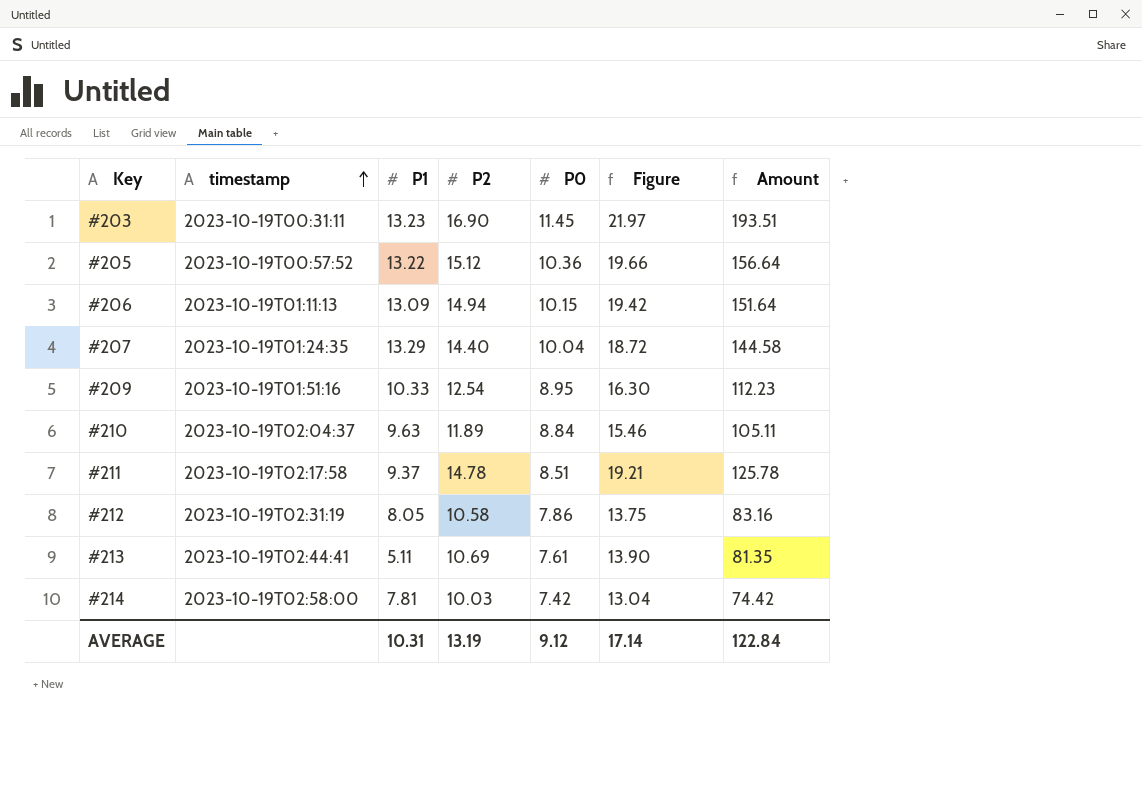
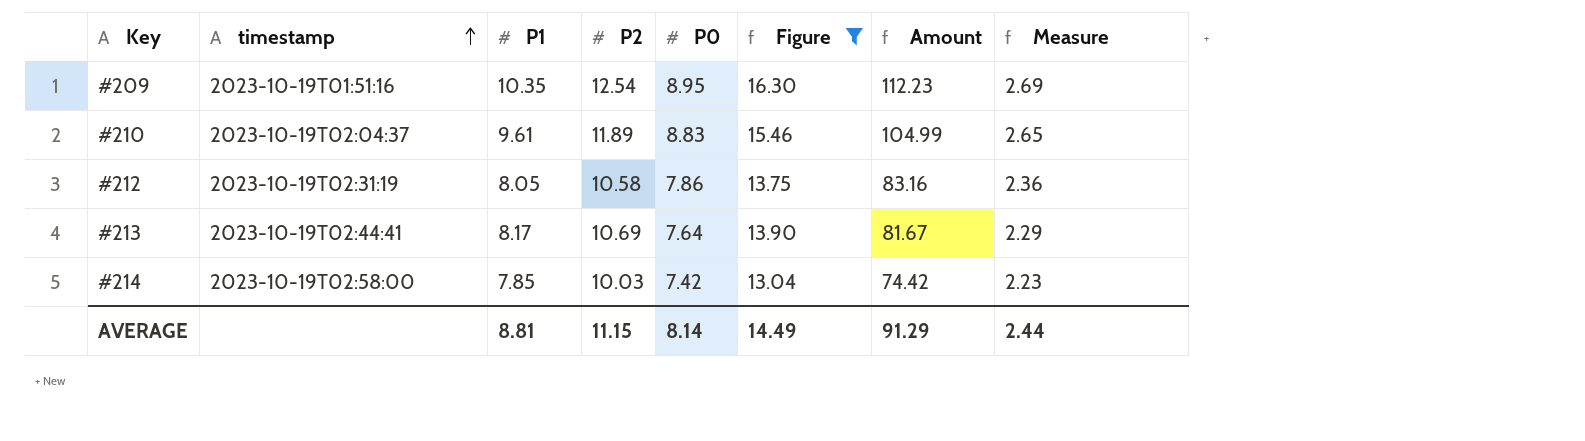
filter: none -> Figure <= 16.30
column Measure | formula: none -> [P0] * 0.3
#209 | P1: 10.33 -> 10.35
#210 | P1: 9.63 -> 9.61
#210 | P0: 8.84 -> 8.83
#210 | Amount: 105.11 -> 104.99
#213 | P1: 5.11 -> 8.17
#213 | P0: 7.61 -> 7.64
#213 | Amount: 81.35 -> 81.67
#214 | P1: 7.81 -> 7.85
AVERAGE | P1: 10.31 -> 8.81
AVERAGE | P2: 13.19 -> 11.15
AVERAGE | P0: 9.12 -> 8.14
AVERAGE | Figure: 17.14 -> 14.49
AVERAGE | Amount: 122.84 -> 91.29

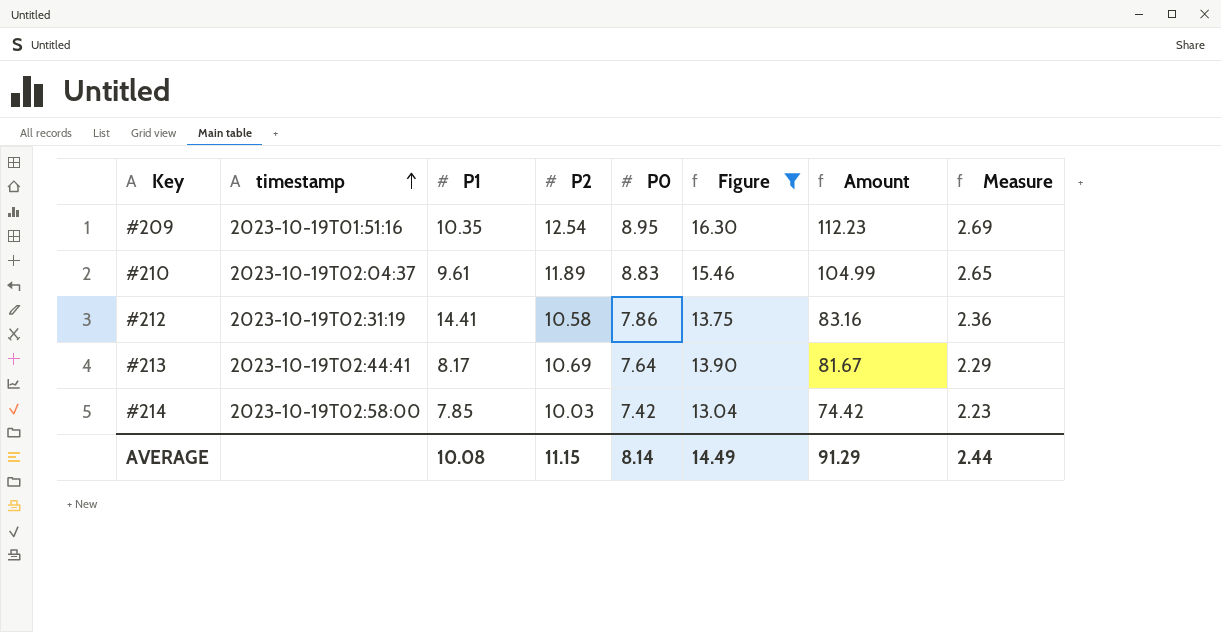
#212 | P1: 8.05 -> 14.41
AVERAGE | P1: 8.81 -> 10.08

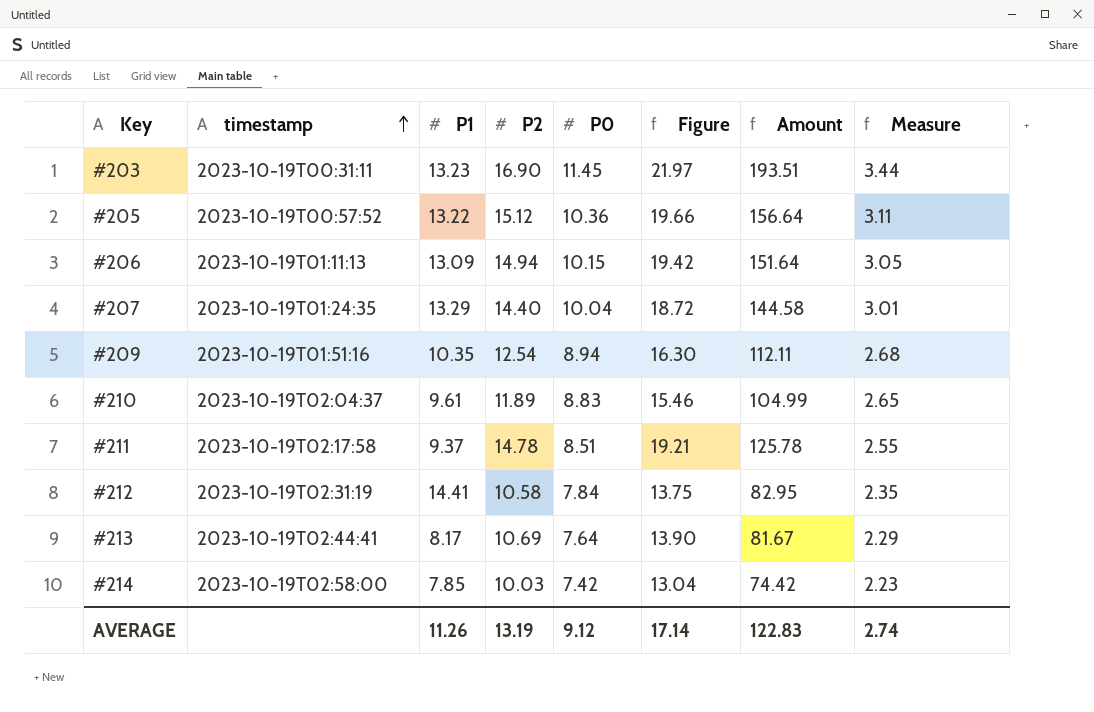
filter: Figure <= 16.30 -> none
#209 | P0: 8.95 -> 8.94
#209 | Amount: 112.23 -> 112.11
#209 | Measure: 2.69 -> 2.68
#212 | P0: 7.86 -> 7.84
#212 | Amount: 83.16 -> 82.95
#212 | Measure: 2.36 -> 2.35
AVERAGE | P1: 10.08 -> 11.26
AVERAGE | P2: 11.15 -> 13.19
AVERAGE | P0: 8.14 -> 9.12
AVERAGE | Figure: 14.49 -> 17.14
AVERAGE | Amount: 91.29 -> 122.83
AVERAGE | Measure: 2.44 -> 2.74

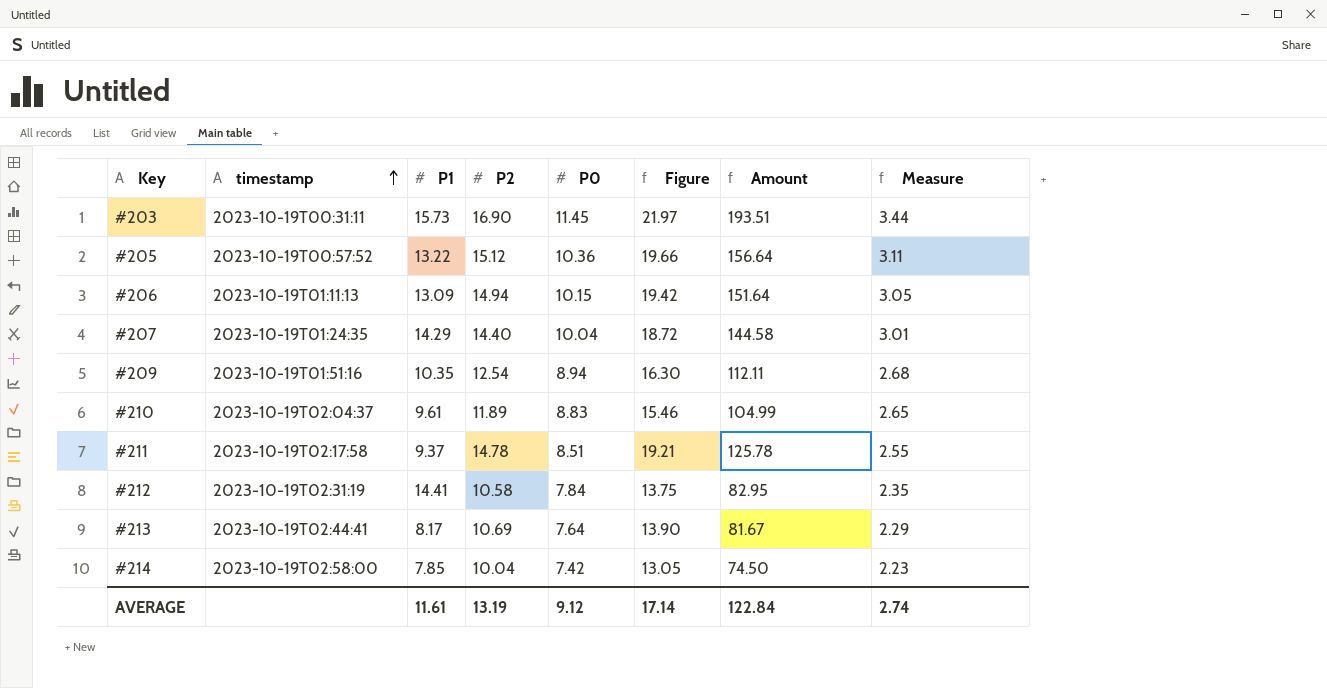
#203 | P1: 13.23 -> 15.73
#207 | P1: 13.29 -> 14.29
#214 | P2: 10.03 -> 10.04
#214 | Figure: 13.04 -> 13.05
#214 | Amount: 74.42 -> 74.50
AVERAGE | P1: 11.26 -> 11.61
AVERAGE | Amount: 122.83 -> 122.84

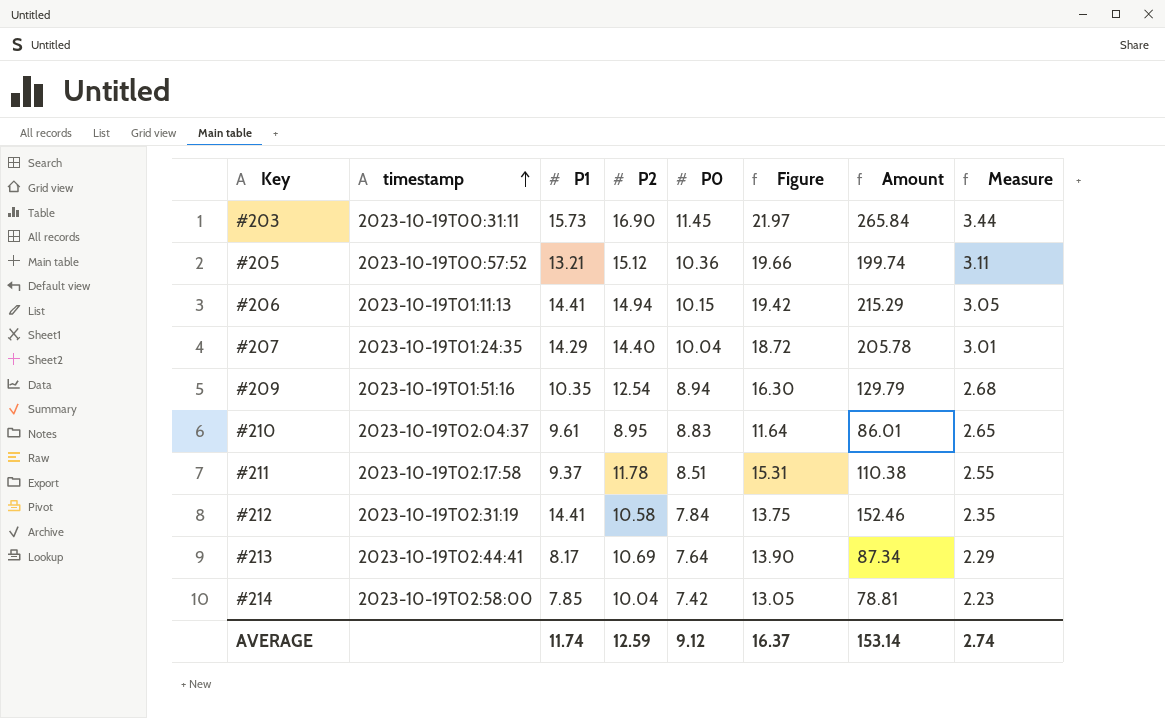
column Amount | formula: [P2] * [P0] -> [P1] * [P2]
#205 | P1: 13.22 -> 13.21
#206 | P1: 13.09 -> 14.41
#210 | P2: 11.89 -> 8.95
#210 | Figure: 15.46 -> 11.64
#211 | P2: 14.78 -> 11.78
#211 | Figure: 19.21 -> 15.31
AVERAGE | P1: 11.61 -> 11.74
AVERAGE | P2: 13.19 -> 12.59
AVERAGE | Figure: 17.14 -> 16.37
AVERAGE | Amount: 122.84 -> 153.14

